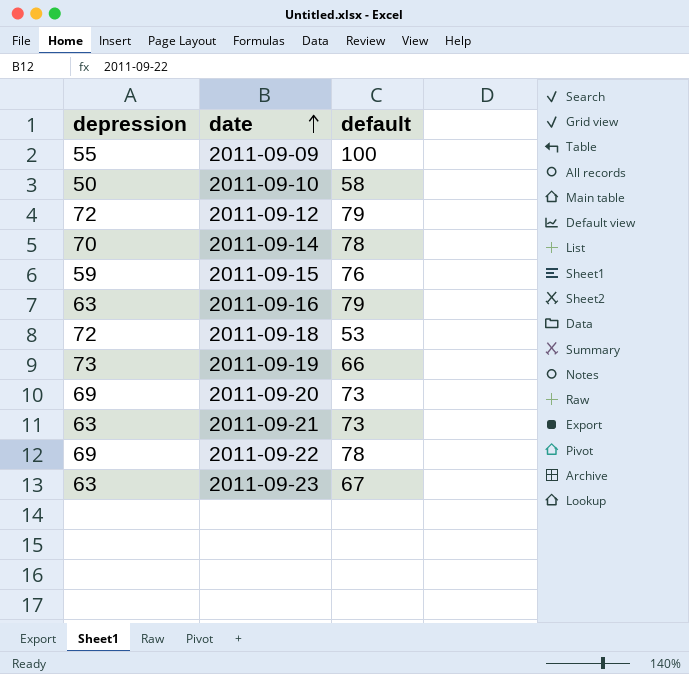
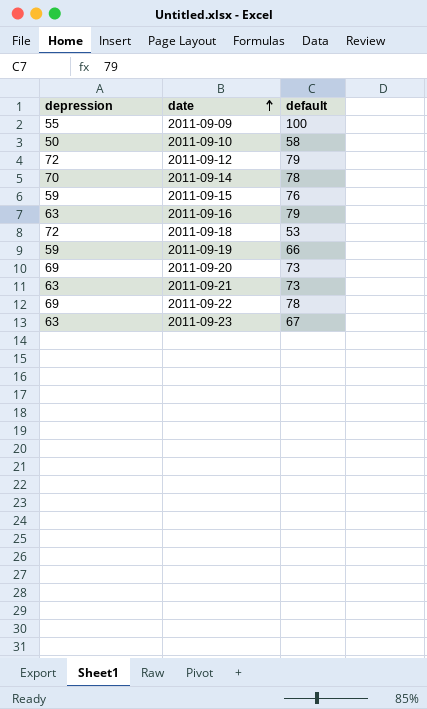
2011-09-19 | depression: 73 -> 59

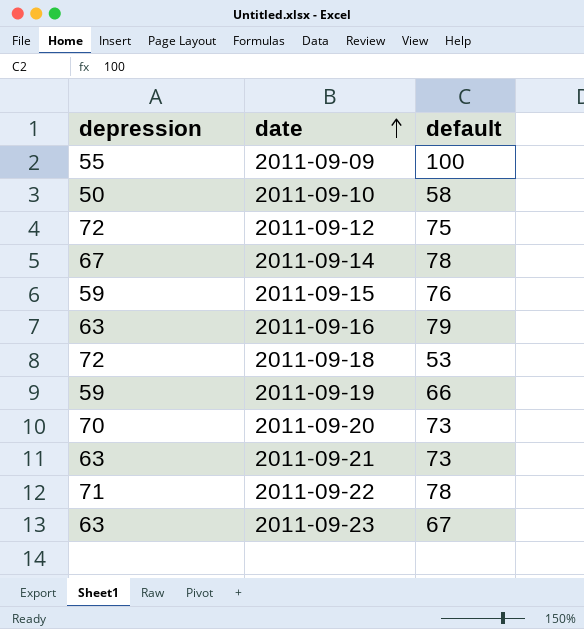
2011-09-12 | default: 79 -> 75
2011-09-14 | depression: 70 -> 67
2011-09-20 | depression: 69 -> 70
2011-09-22 | depression: 69 -> 71

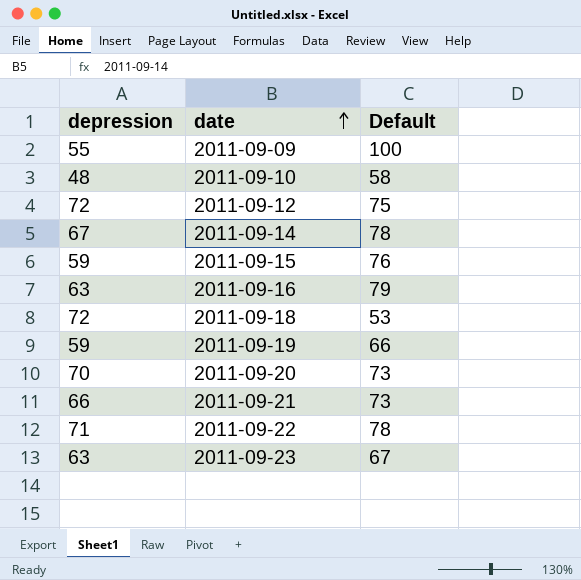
column name: default -> Default
2011-09-10 | depression: 50 -> 48
2011-09-21 | depression: 63 -> 66

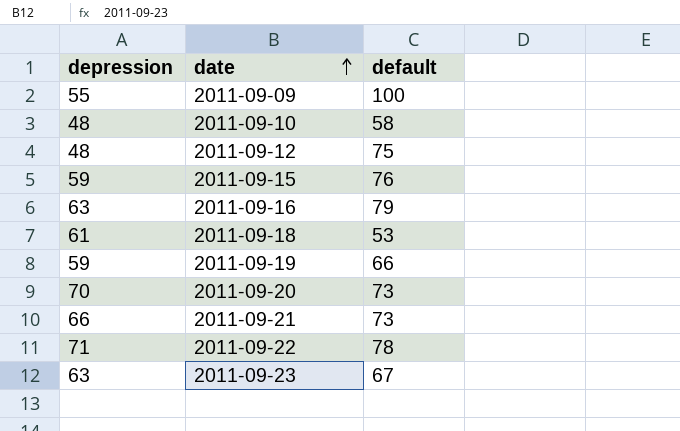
column name: Default -> default
row 2011-09-14: 67 | 78 -> none
2011-09-12 | depression: 72 -> 48
2011-09-18 | depression: 72 -> 61

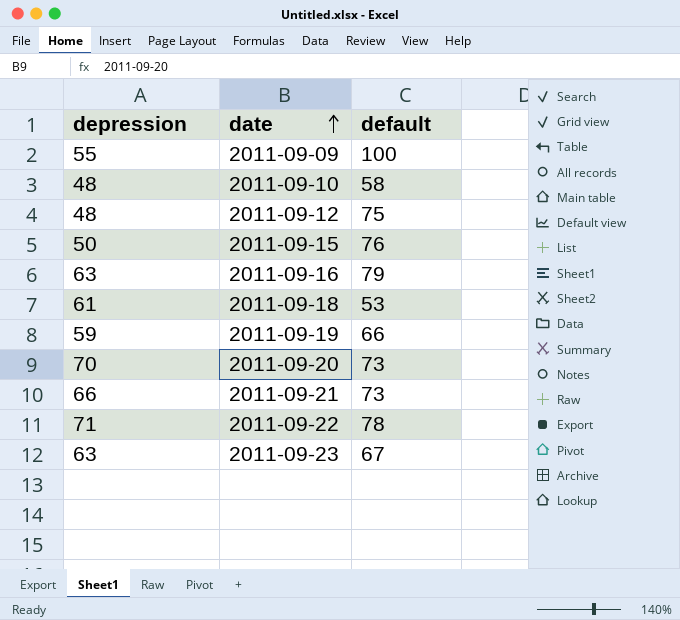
2011-09-15 | depression: 59 -> 50

